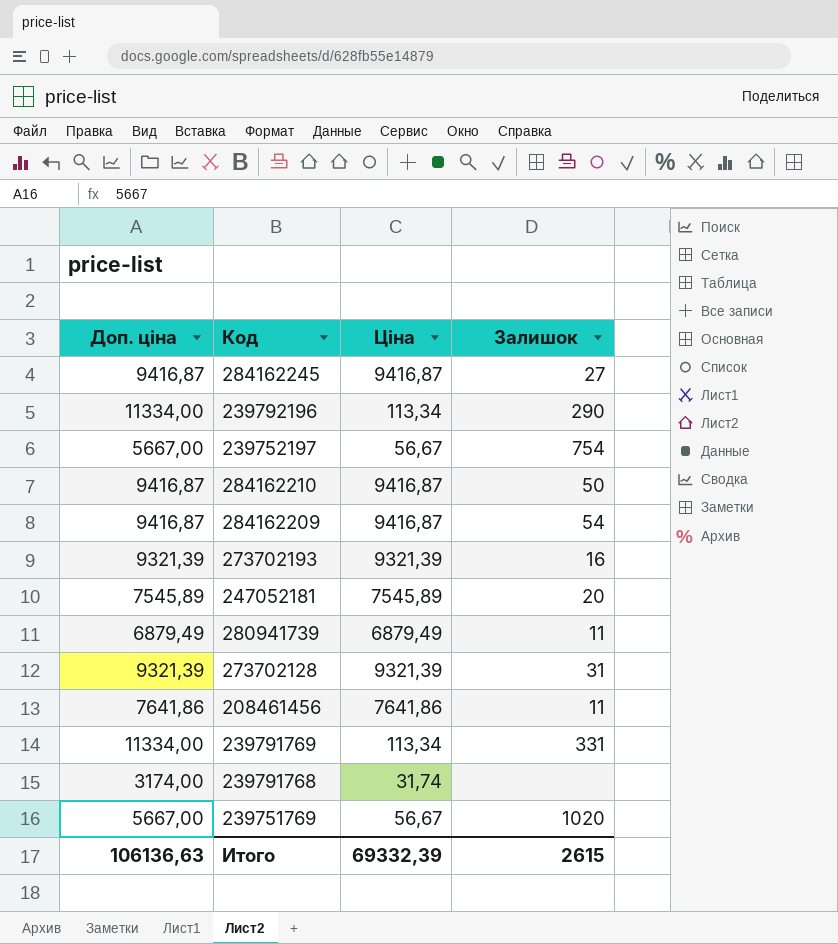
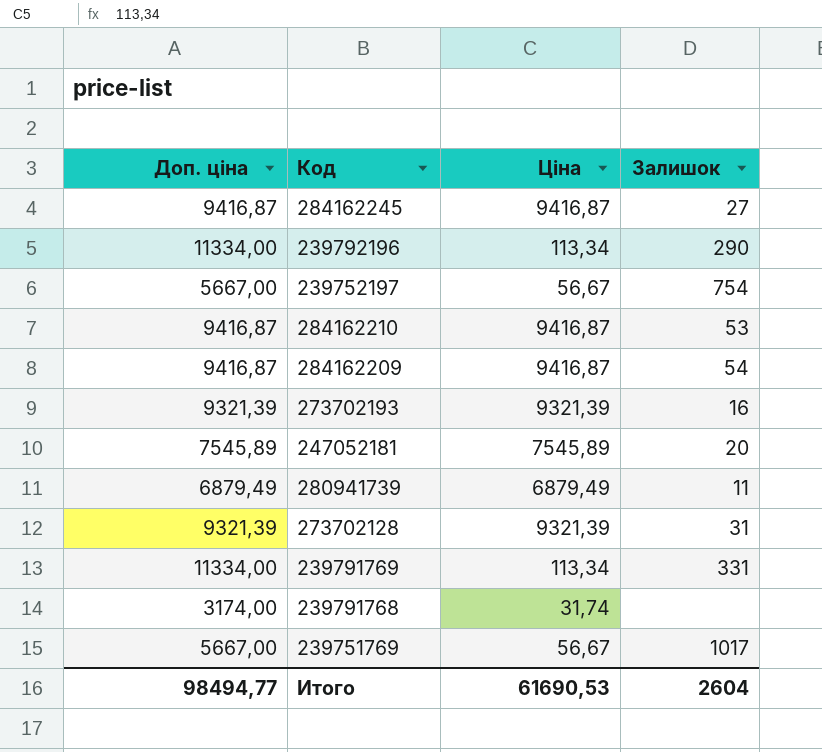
row 208461456: 7641,86 | 7641,86 | 11 -> none
284162210 | Залишок: 50 -> 53
239751769 | Залишок: 1020 -> 1017
Итого | Доп. ціна: 106136,63 -> 98494,77
Итого | Ціна: 69332,39 -> 61690,53
Итого | Залишок: 2615 -> 2604

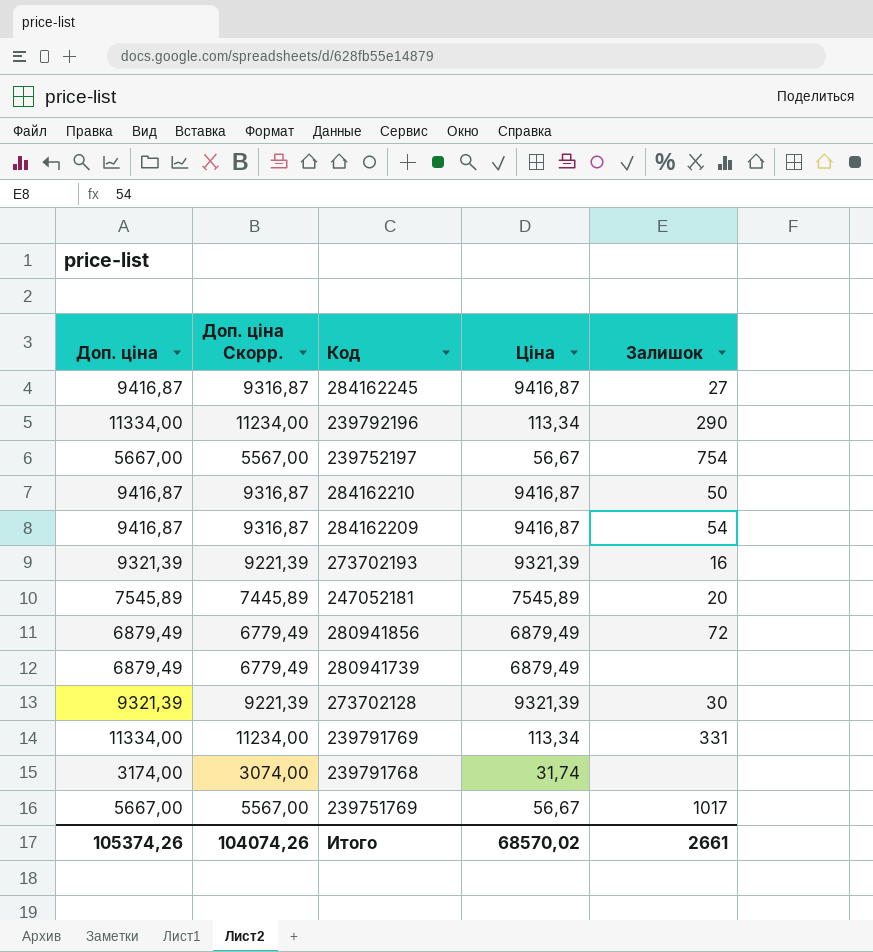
column Доп. ціна Скорр. | formula: none -> [Доп. ціна] - 100
284162210 | Залишок: 53 -> 50
row 280941856: none -> 6879,49 | 6779,49 | 6879,49 | 72
280941739 | Залишок: 11 -> none
273702128 | Залишок: 31 -> 30
Итого | Доп. ціна: 98494,77 -> 105374,26
Итого | Ціна: 61690,53 -> 68570,02
Итого | Залишок: 2604 -> 2661

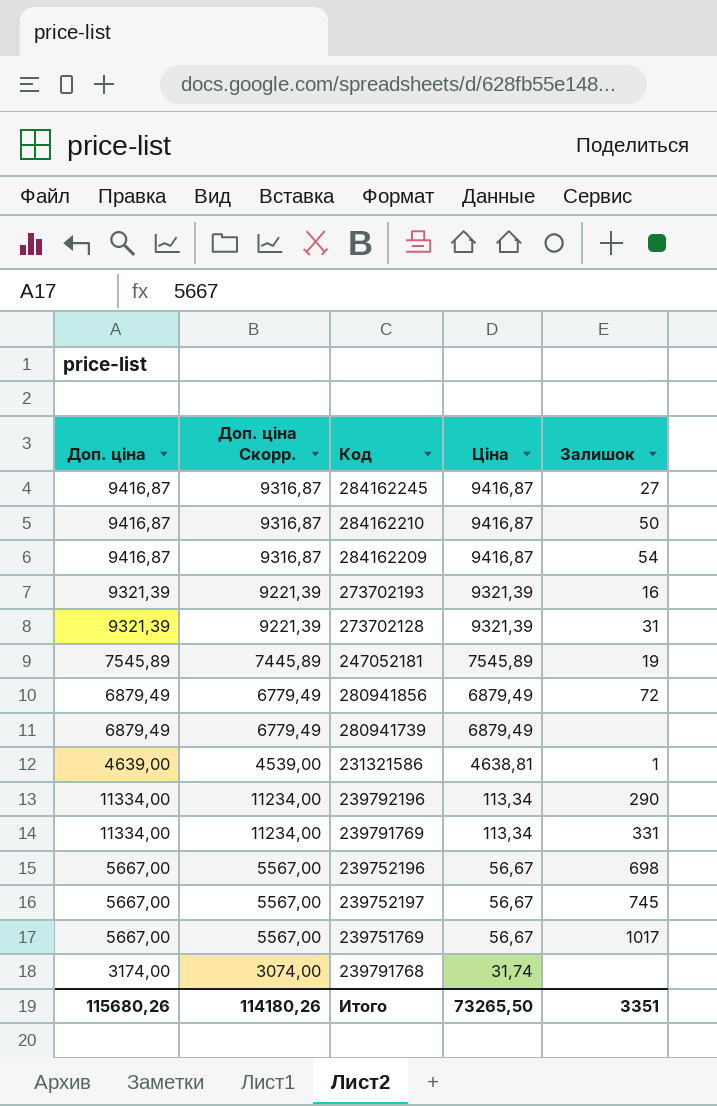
row order: none -> Ціна descending
273702128 | Залишок: 30 -> 31
247052181 | Залишок: 20 -> 19
row 231321586: none -> 4639,00 | 4539,00 | 4638,81 | 1
row 239752196: none -> 5667,00 | 5567,00 | 56,67 | 698
239752197 | Залишок: 754 -> 745
Итого | Доп. ціна: 105374,26 -> 115680,26
Итого | Доп. ціна Скорр.: 104074,26 -> 114180,26
Итого | Ціна: 68570,02 -> 73265,50
Итого | Залишок: 2661 -> 3351

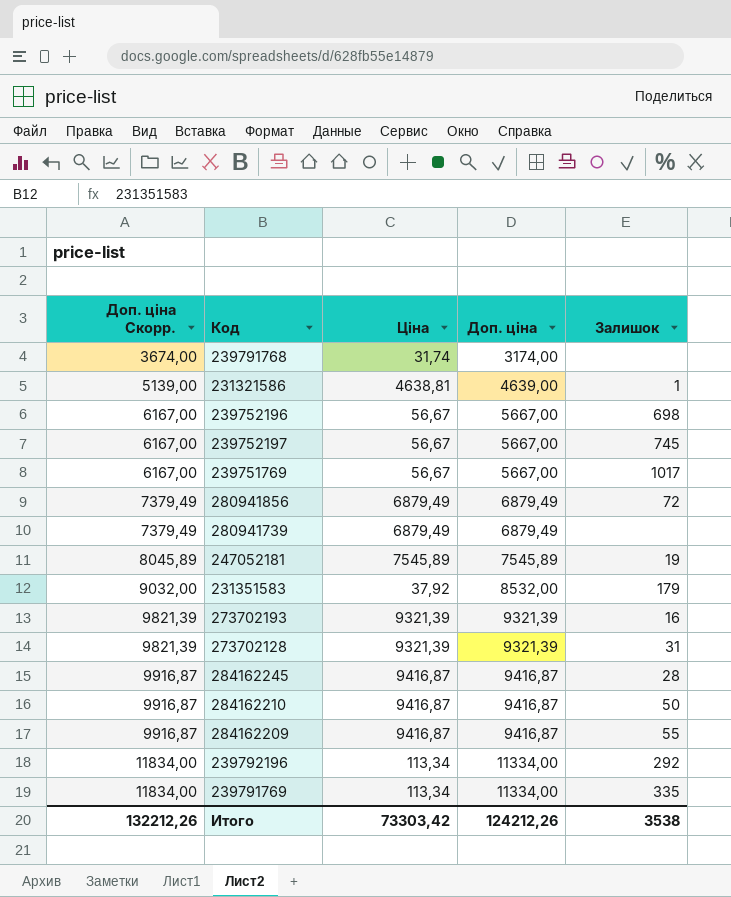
row order: Ціна descending -> Доп. ціна Скорр. ascending
column Доп. ціна Скорр. | formula: [Доп. ціна] - 100 -> [Доп. ціна] + 500
column Доп. ціна | position: 1 -> 4
row 231351583: none -> 9032,00 | 37,92 | 8532,00 | 179
284162245 | Залишок: 27 -> 28
284162209 | Залишок: 54 -> 55
239792196 | Залишок: 290 -> 292
239791769 | Залишок: 331 -> 335
Итого | Доп. ціна Скорр.: 114180,26 -> 132212,26
Итого | Ціна: 73265,50 -> 73303,42
Итого | Доп. ціна: 115680,26 -> 124212,26
Итого | Залишок: 3351 -> 3538

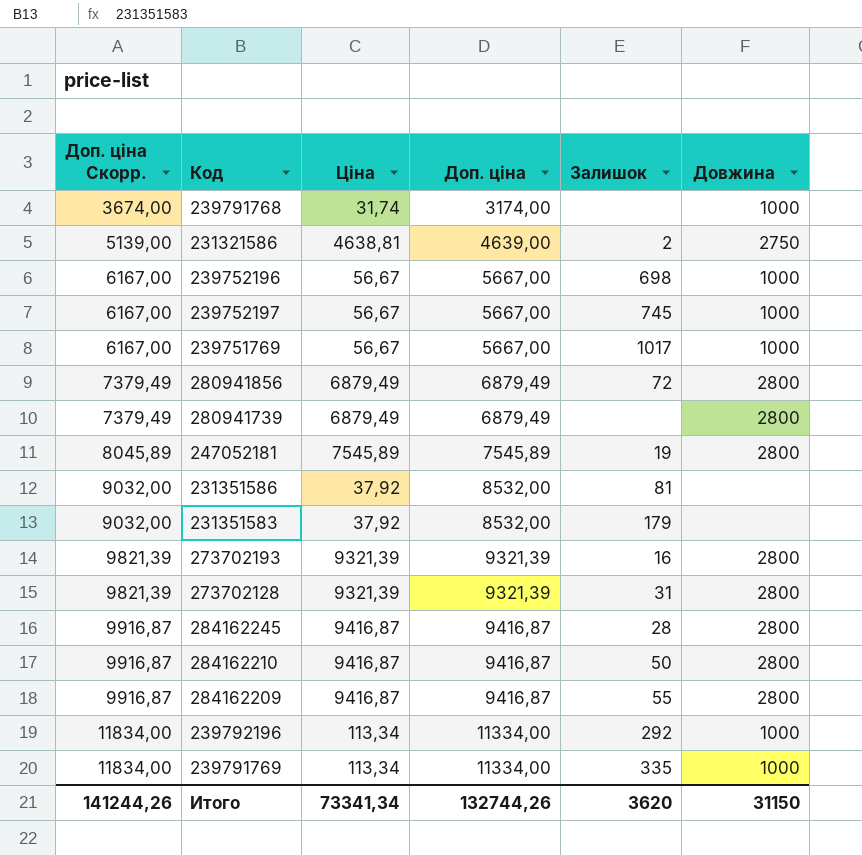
column Довжина | position: none -> 6
231321586 | Залишок: 1 -> 2
row 231351586: none -> 9032,00 | 37,92 | 8532,00 | 81 | none
Итого | Доп. ціна Скорр.: 132212,26 -> 141244,26
Итого | Ціна: 73303,42 -> 73341,34
Итого | Доп. ціна: 124212,26 -> 132744,26
Итого | Залишок: 3538 -> 3620

